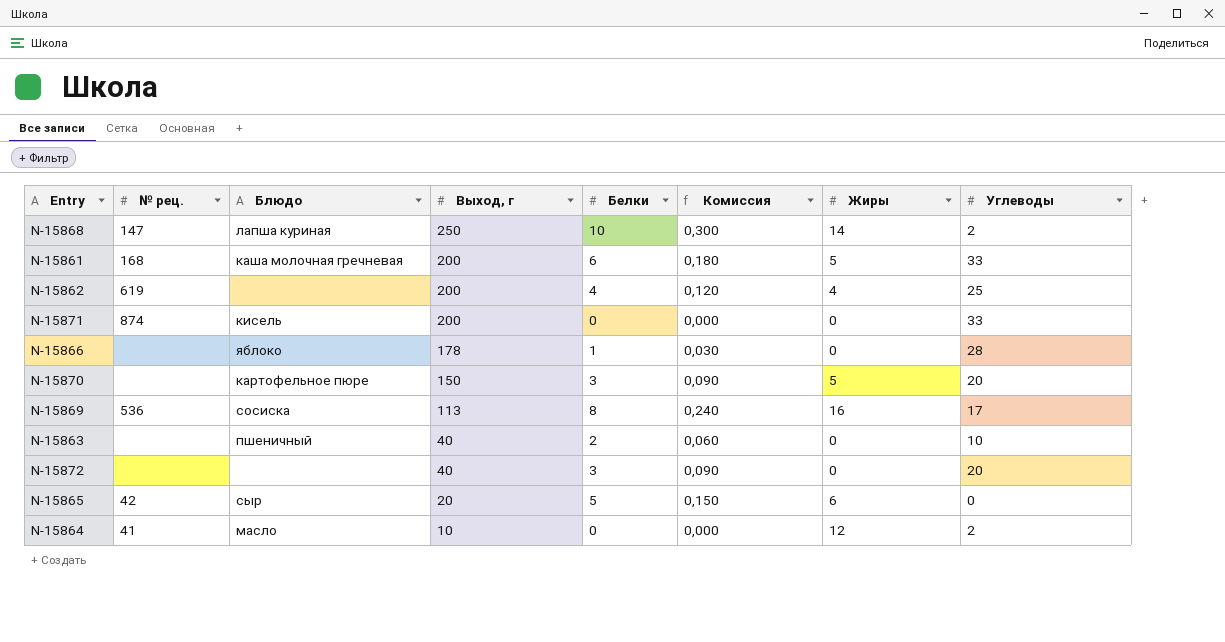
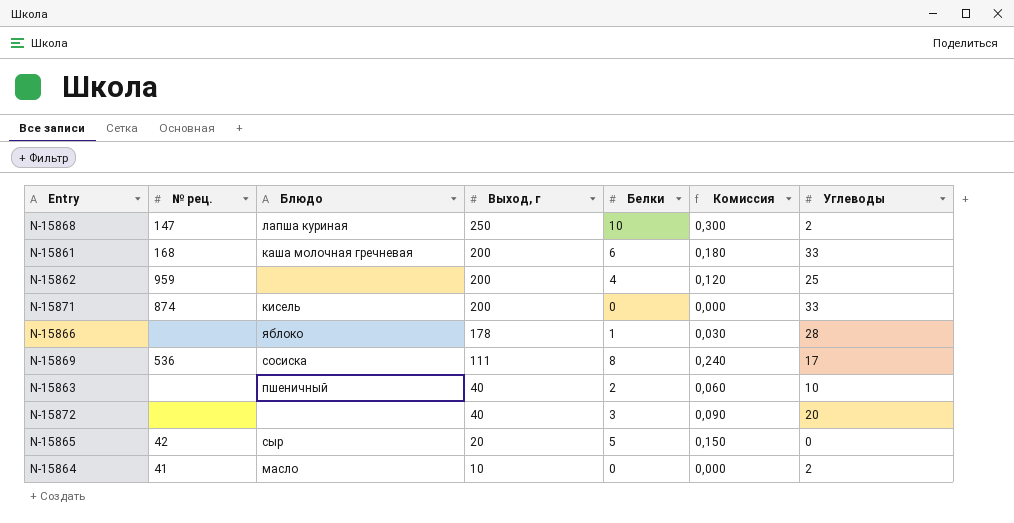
column Жиры | position: 7 -> none
row N-15870: none | картофельное пюре | 150 | 3 | 0,090 | 5 | 20 -> none
N-15862 | № рец.: 619 -> 959
N-15869 | Выход, г: 113 -> 111

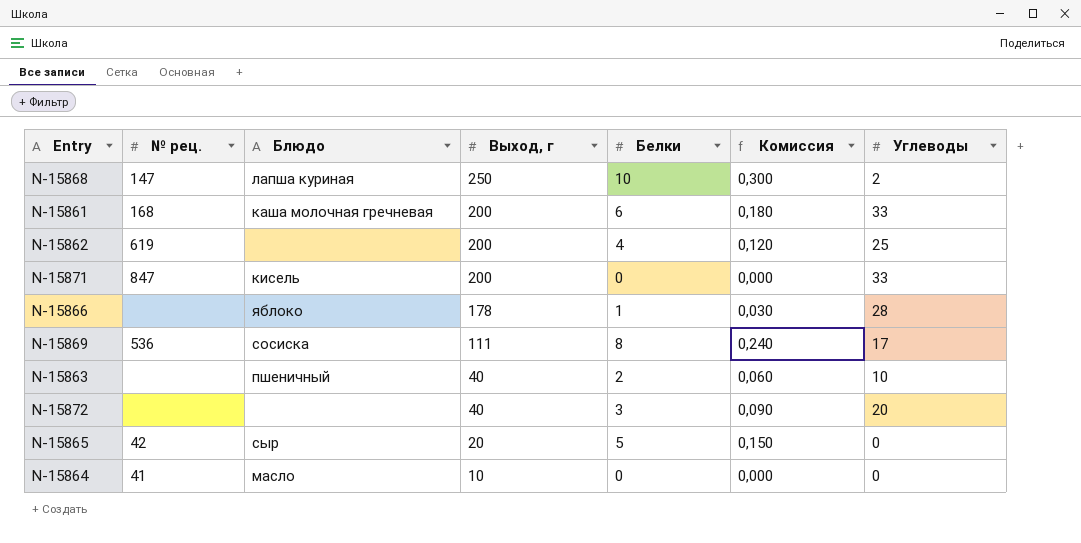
N-15862 | № рец.: 959 -> 619
N-15871 | № рец.: 874 -> 847
N-15864 | Углеводы: 2 -> 0

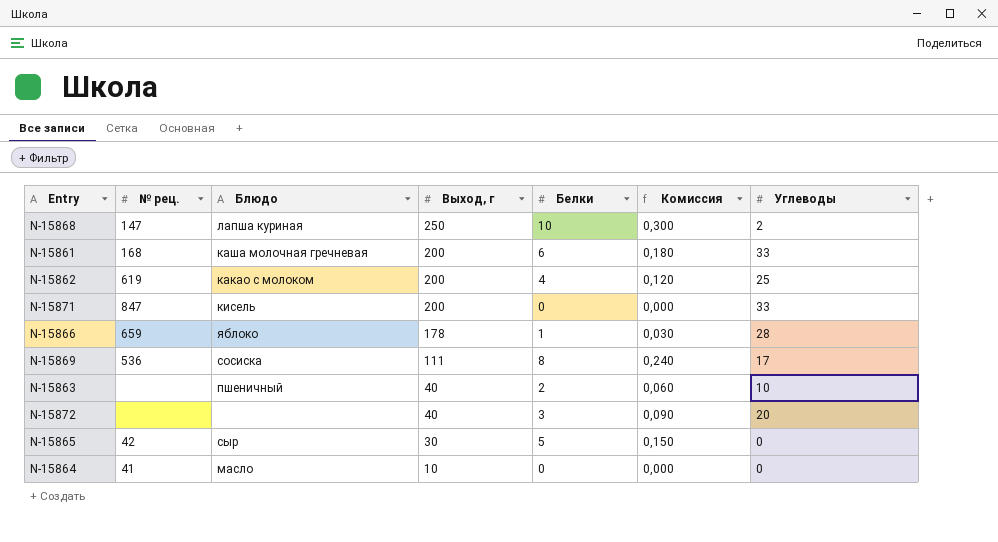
N-15862 | Блюдо: none -> какао с молоком
N-15866 | № рец.: none -> 659
N-15865 | Выход, г: 20 -> 30

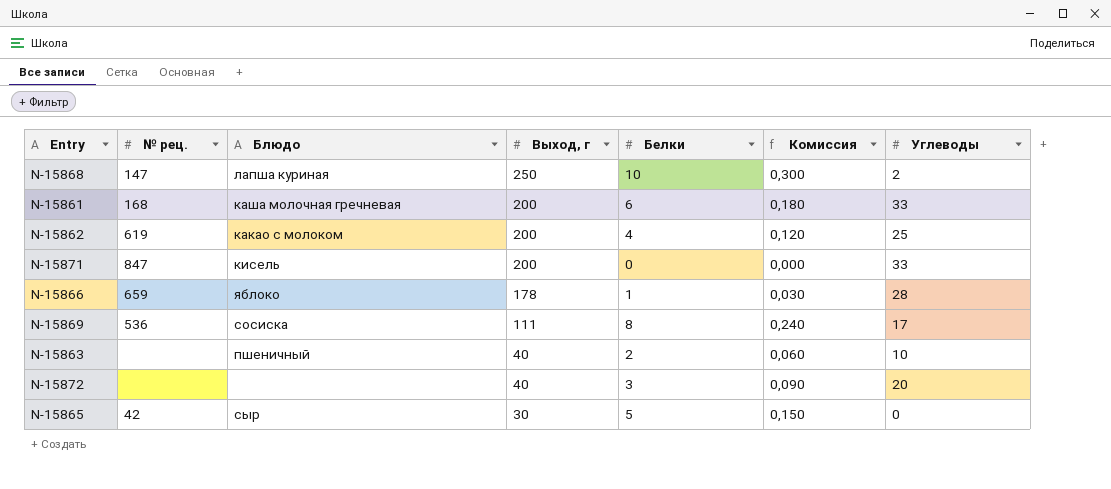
row N-15864: 41 | масло | 10 | 0 | 0,000 | 0 -> none

